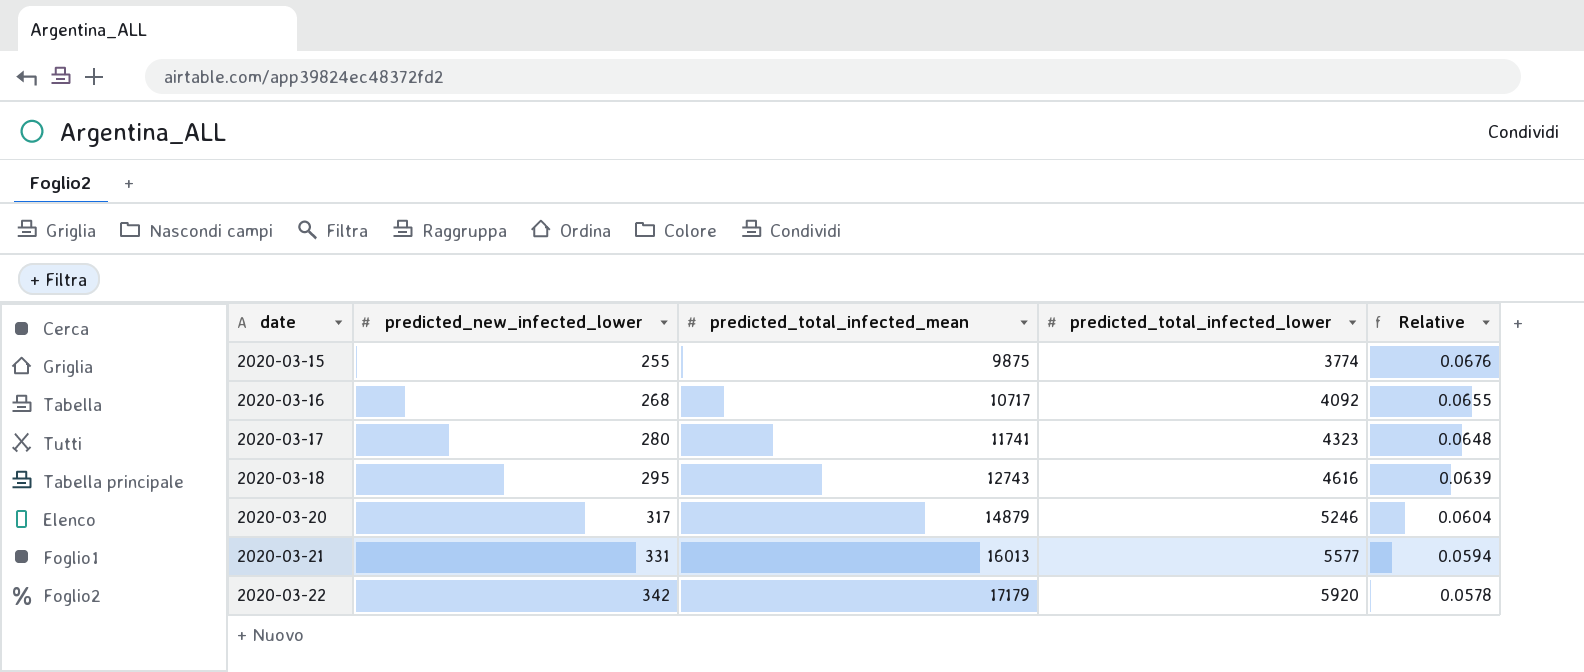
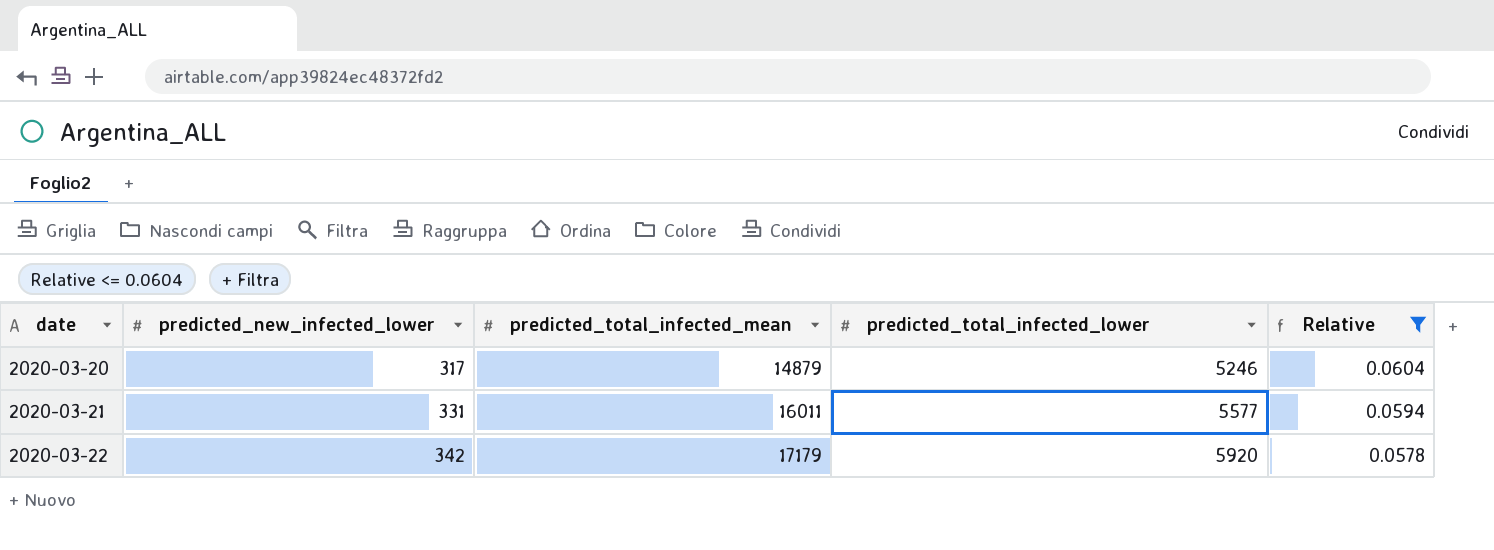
filter: none -> Relative <= 0.0604
2020-03-21 | predicted_total_infected_mean: 16013 -> 16011

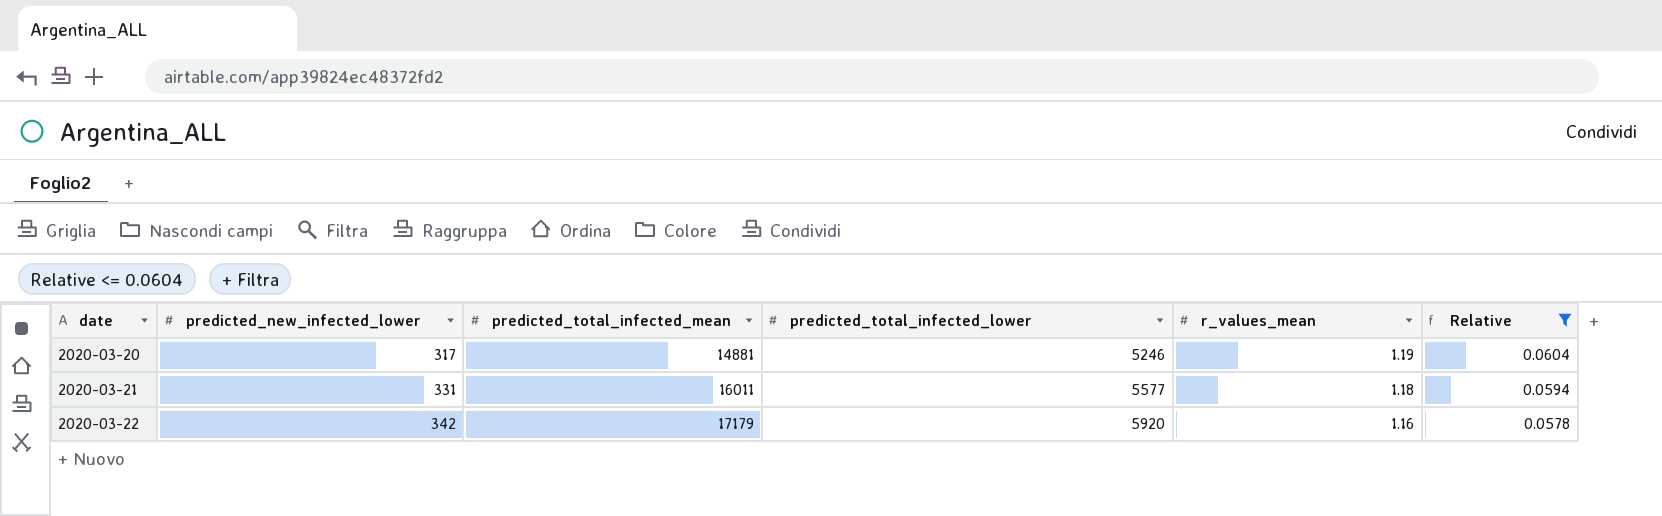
column r_values_mean | position: none -> 5
2020-03-20 | predicted_total_infected_mean: 14879 -> 14881

